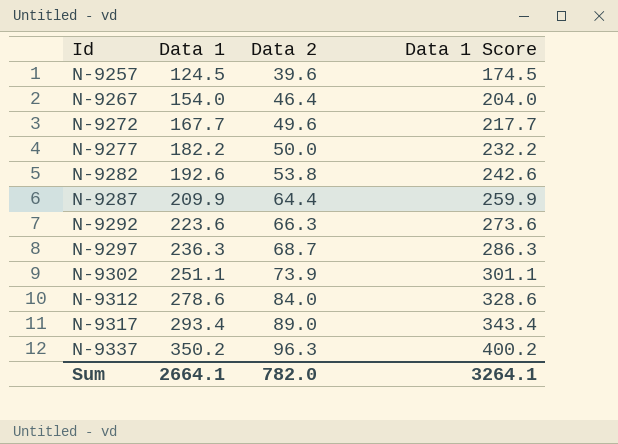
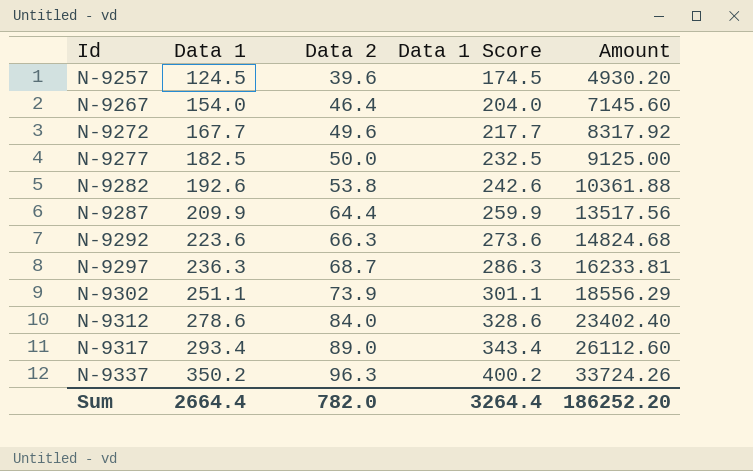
column Amount | formula: none -> [Data 1] * [Data 2]
N-9277 | Data 1: 182.2 -> 182.5
N-9277 | Data 1 Score: 232.2 -> 232.5
Sum | Data 1: 2664.1 -> 2664.4
Sum | Data 1 Score: 3264.1 -> 3264.4

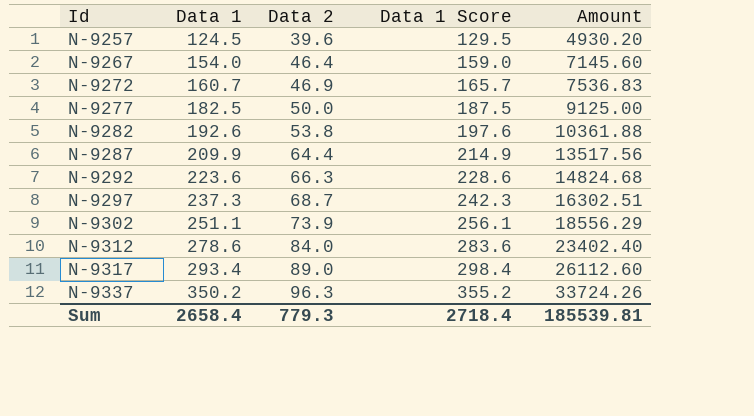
column Data 1 Score | formula: [Data 1] + 50 -> [Data 1] + 5
N-9272 | Data 1: 167.7 -> 160.7
N-9272 | Data 2: 49.6 -> 46.9
N-9272 | Amount: 8317.92 -> 7536.83
N-9297 | Data 1: 236.3 -> 237.3
N-9297 | Amount: 16233.81 -> 16302.51
Sum | Data 1: 2664.4 -> 2658.4
Sum | Data 2: 782.0 -> 779.3
Sum | Data 1 Score: 3264.4 -> 2718.4
Sum | Amount: 186252.20 -> 185539.81

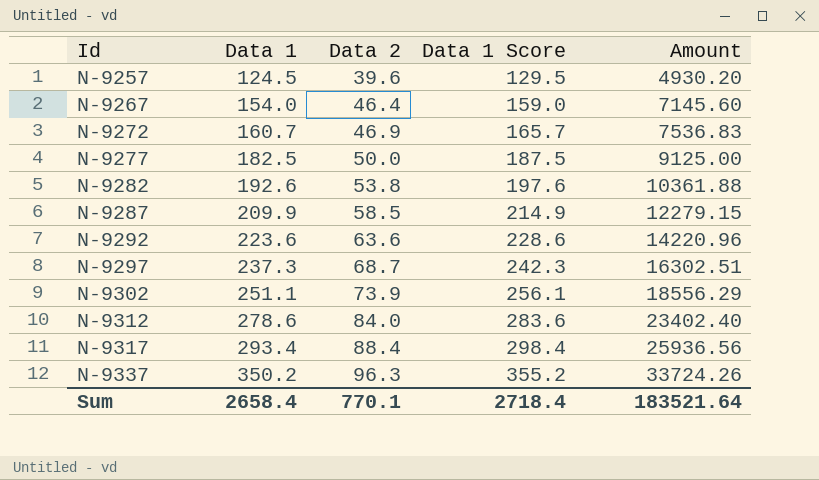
N-9287 | Data 2: 64.4 -> 58.5
N-9287 | Amount: 13517.56 -> 12279.15
N-9292 | Data 2: 66.3 -> 63.6
N-9292 | Amount: 14824.68 -> 14220.96
N-9317 | Data 2: 89.0 -> 88.4
N-9317 | Amount: 26112.60 -> 25936.56
Sum | Data 2: 779.3 -> 770.1
Sum | Amount: 185539.81 -> 183521.64

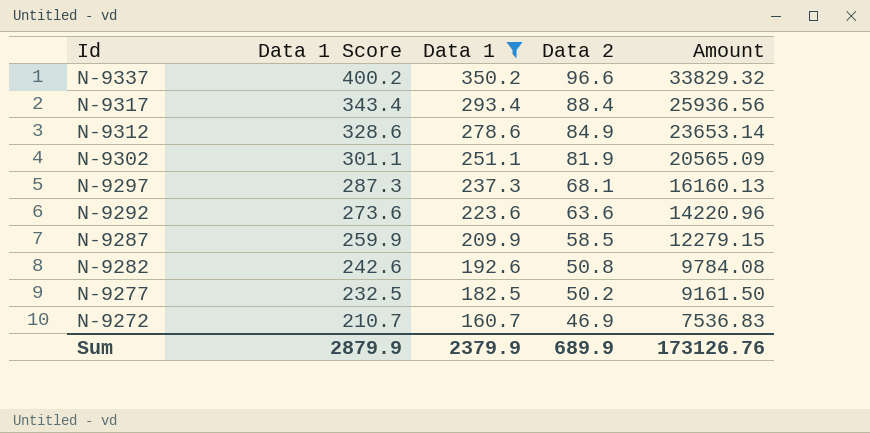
filter: none -> Data 1 >= 160.7
row order: Id ascending -> Id descending
column Data 1 Score | formula: [Data 1] + 5 -> [Data 1] + 50
column Data 1 Score | position: 4 -> 2
N-9337 | Data 2: 96.3 -> 96.6
N-9337 | Amount: 33724.26 -> 33829.32
N-9312 | Data 2: 84.0 -> 84.9
N-9312 | Amount: 23402.40 -> 23653.14
N-9302 | Data 2: 73.9 -> 81.9
N-9302 | Amount: 18556.29 -> 20565.09
N-9297 | Data 2: 68.7 -> 68.1
N-9297 | Amount: 16302.51 -> 16160.13
N-9282 | Data 2: 53.8 -> 50.8
N-9282 | Amount: 10361.88 -> 9784.08
N-9277 | Data 2: 50.0 -> 50.2
N-9277 | Amount: 9125.00 -> 9161.50
Sum | Data 1 Score: 2718.4 -> 2879.9
Sum | Data 1: 2658.4 -> 2379.9
Sum | Data 2: 770.1 -> 689.9
Sum | Amount: 183521.64 -> 173126.76

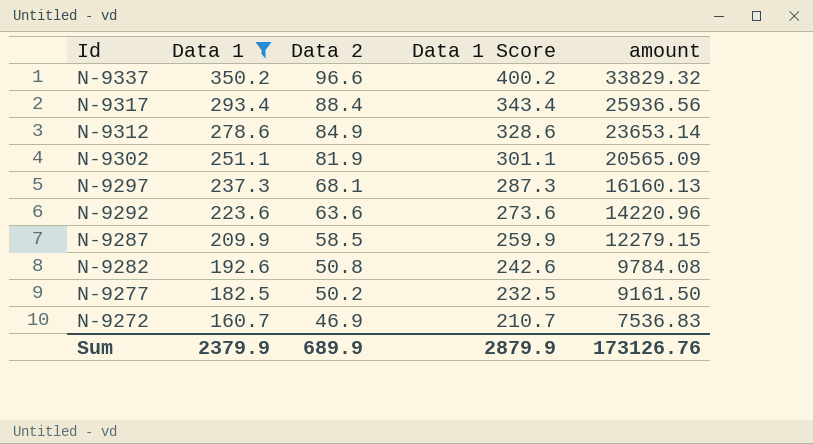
column Data 1 Score | position: 2 -> 4
column name: Amount -> amount

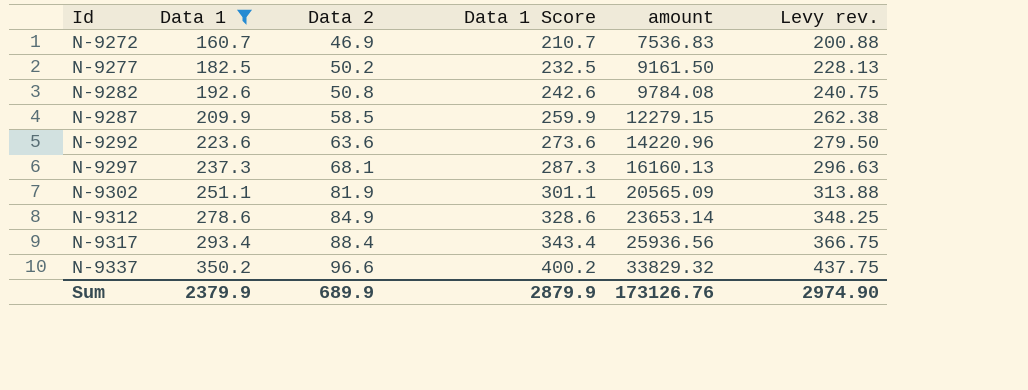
row order: Id descending -> Id ascending
column Levy rev. | formula: none -> [Data 1] * 1.25

